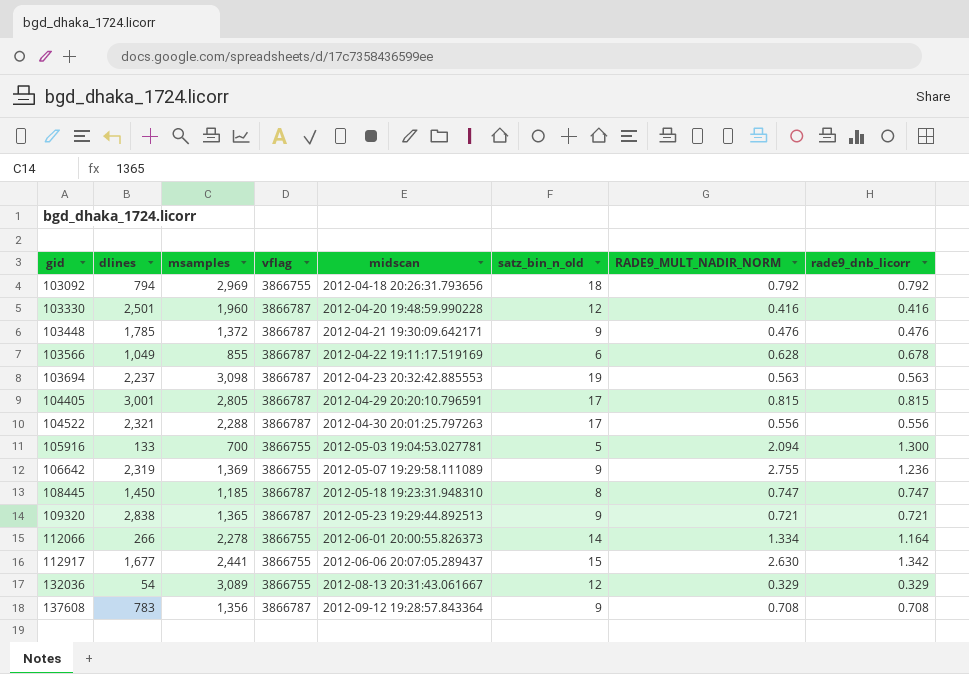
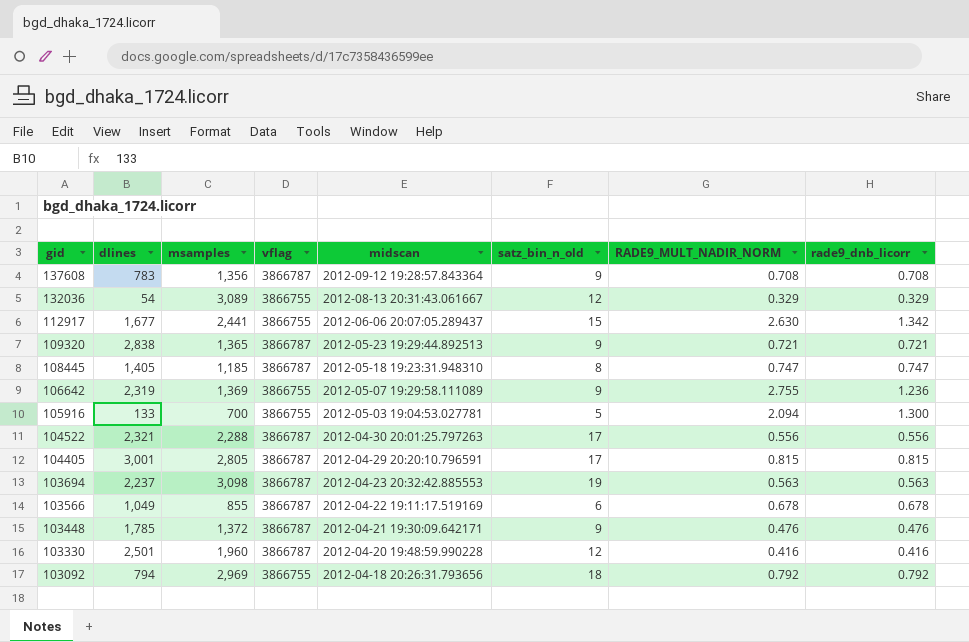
row order: gid ascending -> gid descending
row 112066: 266 | 2,278 | 3866755 | 2012-06-01 20:00:55.826373 | 14 | 1.334 | 1.164 -> none
108445 | dlines: 1,450 -> 1,405
103566 | RADE9_MULT_NADIR_NORM: 0.628 -> 0.678

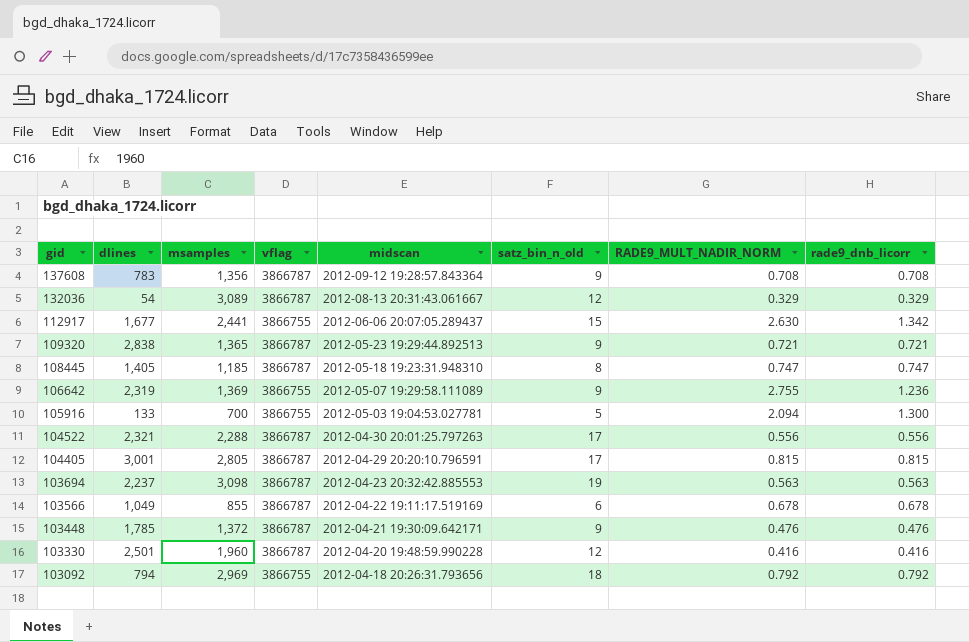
132036 | vflag: 3866755 -> 3866787

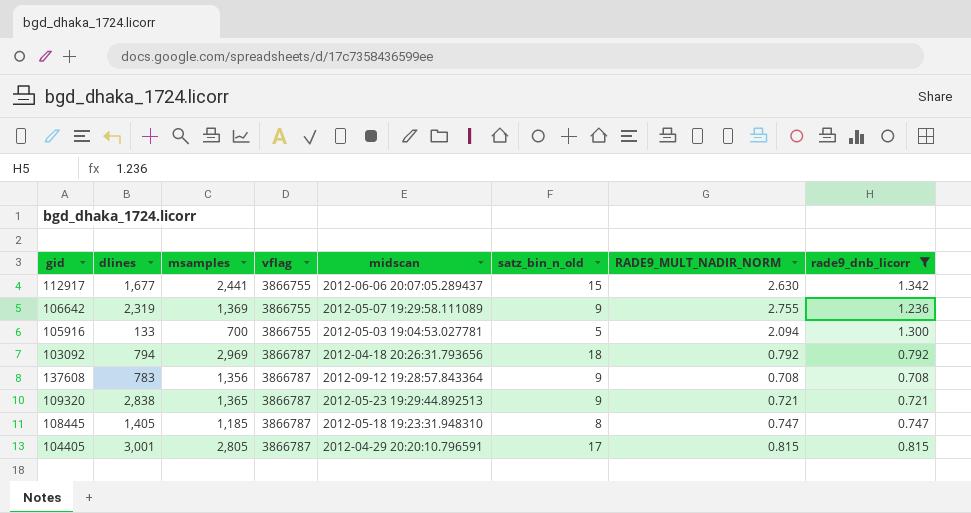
filter: none -> rade9_dnb_licorr >= 0.708
row order: gid descending -> vflag ascending
103092 | vflag: 3866755 -> 3866787

